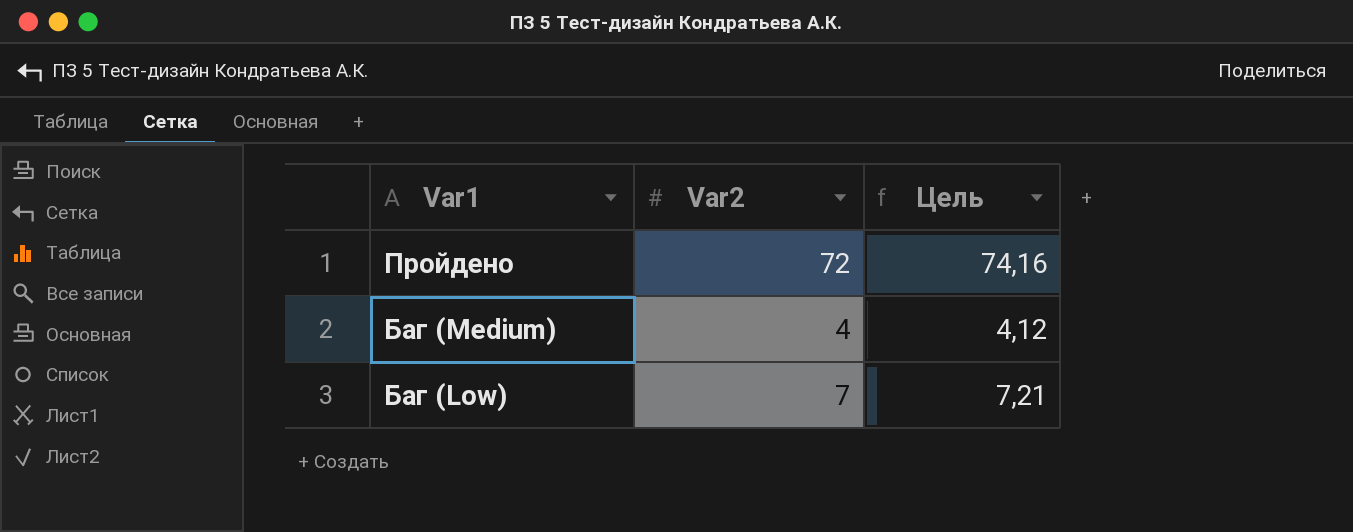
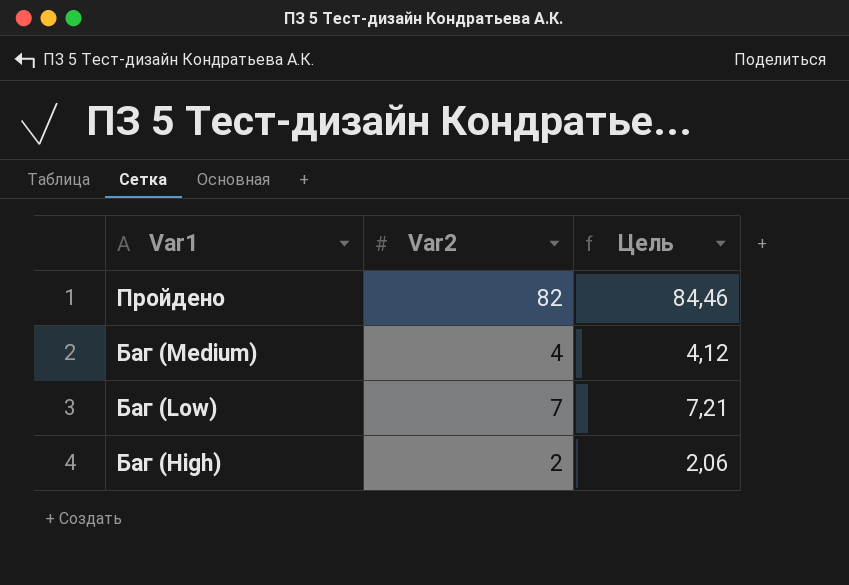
Пройдено | Var2: 72 -> 82
Пройдено | Цель: 74,16 -> 84,46
row Баг (High): none -> 2 | 2,06

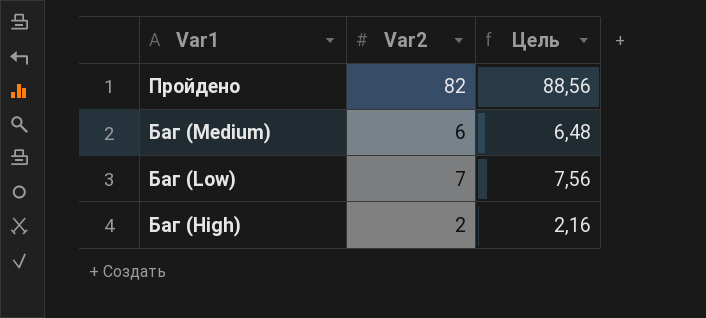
column Цель | formula: [Var2] * 1,03 -> [Var2] * 1,08
Баг (Medium) | Var2: 4 -> 6

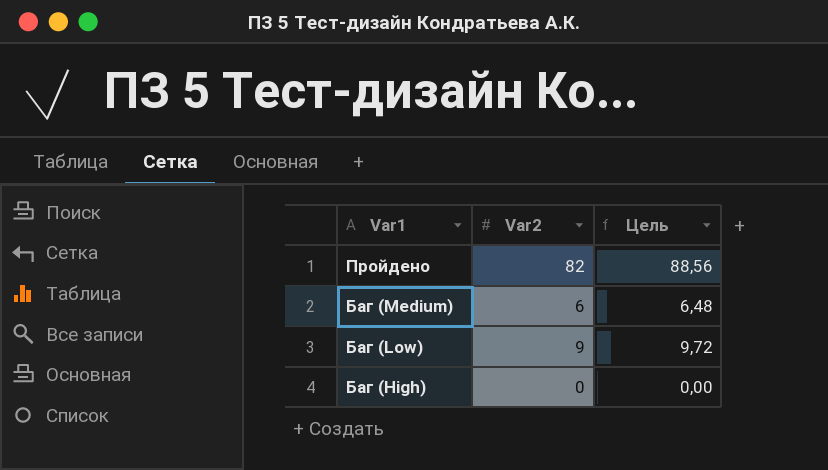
Баг (Low) | Var2: 7 -> 9
Баг (Low) | Цель: 7,56 -> 9,72
Баг (High) | Var2: 2 -> 0
Баг (High) | Цель: 2,16 -> 0,00

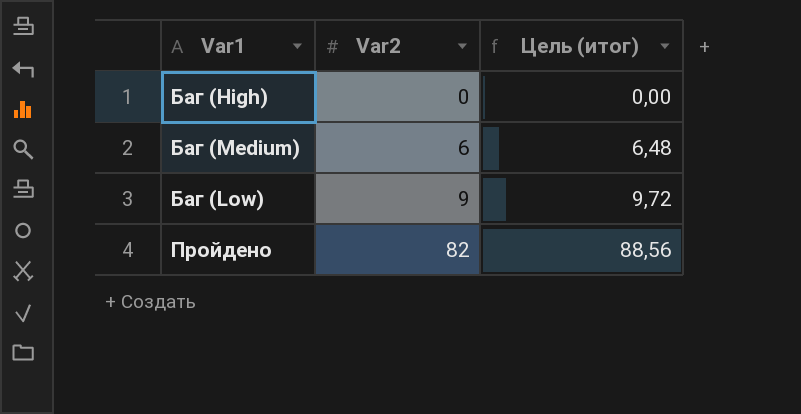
row order: Var1 descending -> Var2 ascending
column name: Цель -> Цель (итог)

